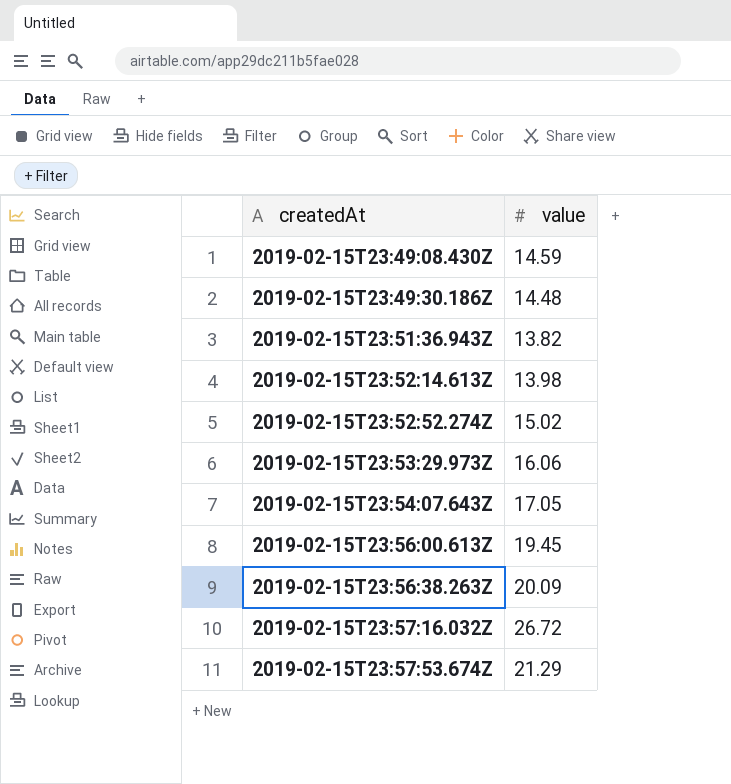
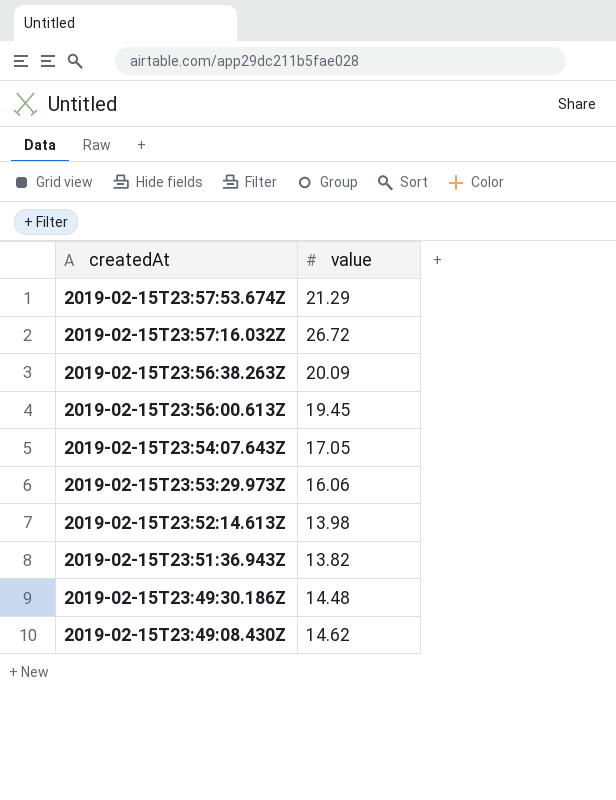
row order: createdAt ascending -> createdAt descending
row 2019-02-15T23:52:52.274Z: 15.02 -> none
2019-02-15T23:49:08.430Z | value: 14.59 -> 14.62

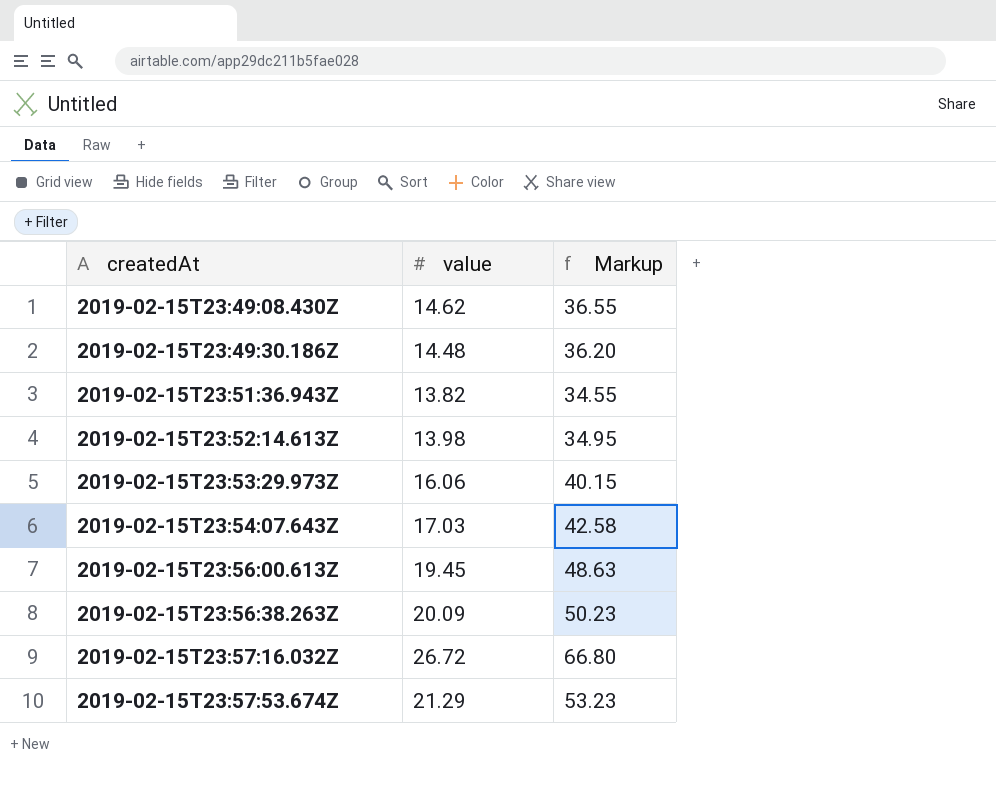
row order: createdAt descending -> createdAt ascending
column Markup | formula: none -> [value] * 2.5
2019-02-15T23:54:07.643Z | value: 17.05 -> 17.03

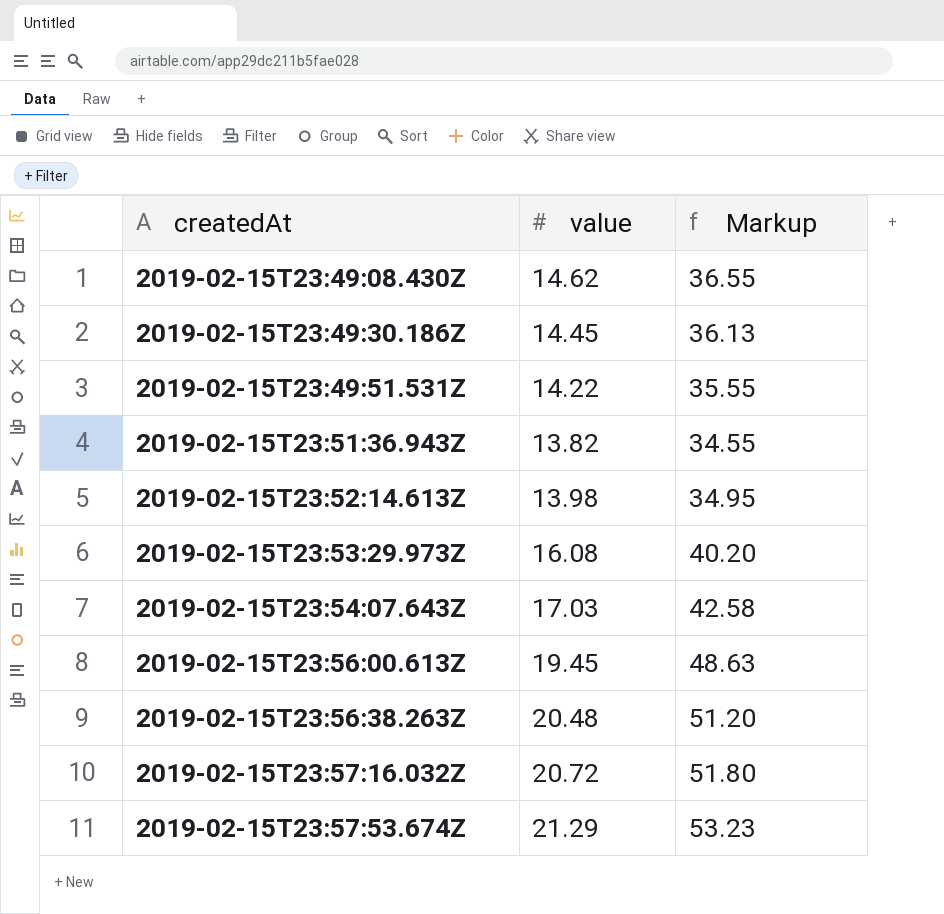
2019-02-15T23:49:30.186Z | value: 14.48 -> 14.45
2019-02-15T23:49:30.186Z | Markup: 36.20 -> 36.13
row 2019-02-15T23:49:51.531Z: none -> 14.22 | 35.55
2019-02-15T23:53:29.973Z | value: 16.06 -> 16.08
2019-02-15T23:53:29.973Z | Markup: 40.15 -> 40.20
2019-02-15T23:56:38.263Z | value: 20.09 -> 20.48
2019-02-15T23:56:38.263Z | Markup: 50.23 -> 51.20
2019-02-15T23:57:16.032Z | value: 26.72 -> 20.72
2019-02-15T23:57:16.032Z | Markup: 66.80 -> 51.80

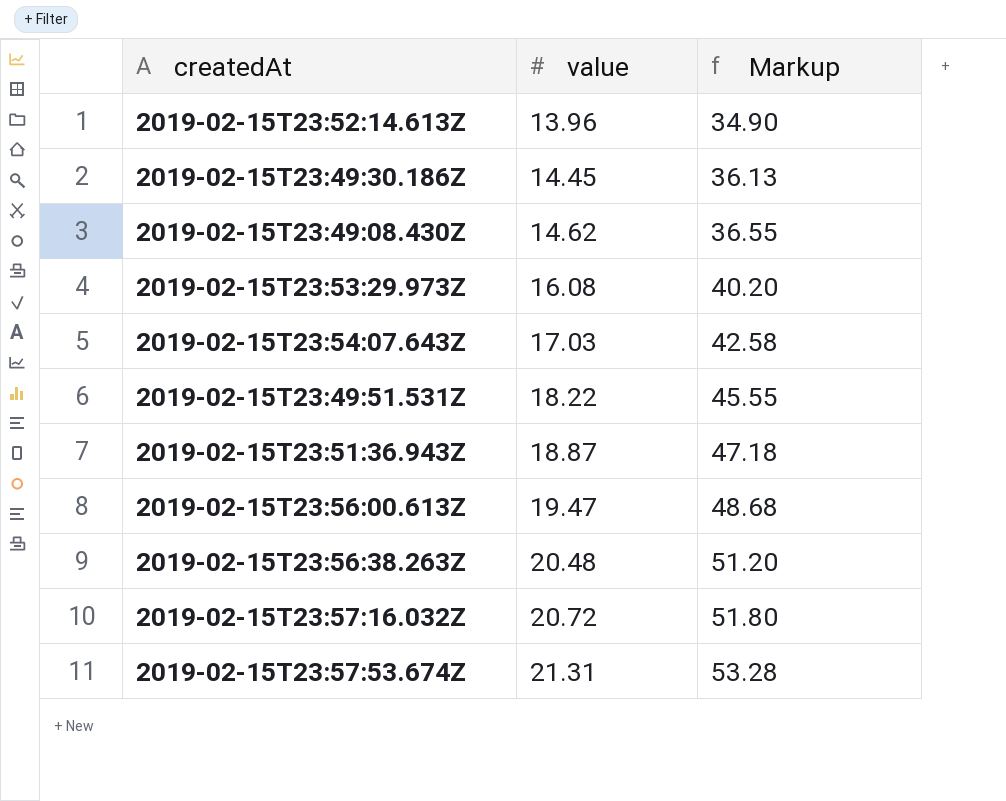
row order: createdAt ascending -> value ascending
2019-02-15T23:52:14.613Z | value: 13.98 -> 13.96
2019-02-15T23:52:14.613Z | Markup: 34.95 -> 34.90
2019-02-15T23:49:51.531Z | value: 14.22 -> 18.22
2019-02-15T23:49:51.531Z | Markup: 35.55 -> 45.55
2019-02-15T23:51:36.943Z | value: 13.82 -> 18.87
2019-02-15T23:51:36.943Z | Markup: 34.55 -> 47.18
2019-02-15T23:56:00.613Z | value: 19.45 -> 19.47
2019-02-15T23:56:00.613Z | Markup: 48.63 -> 48.68
2019-02-15T23:57:53.674Z | value: 21.29 -> 21.31
2019-02-15T23:57:53.674Z | Markup: 53.23 -> 53.28

